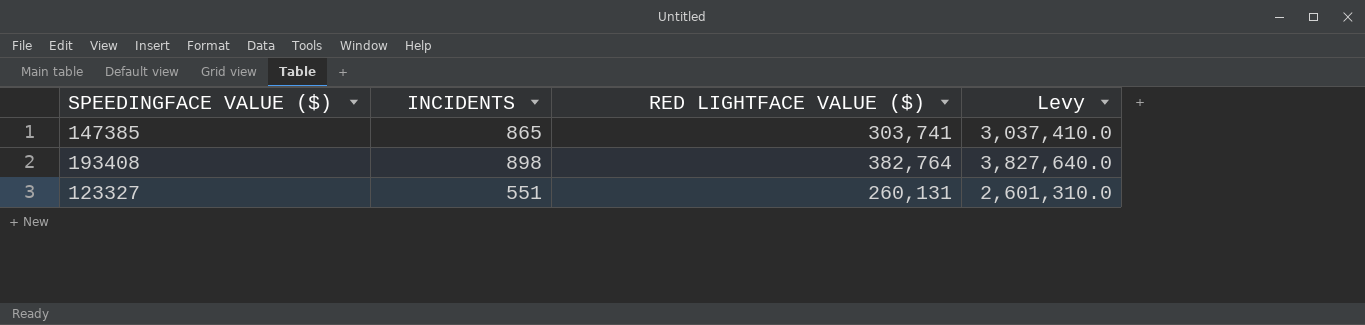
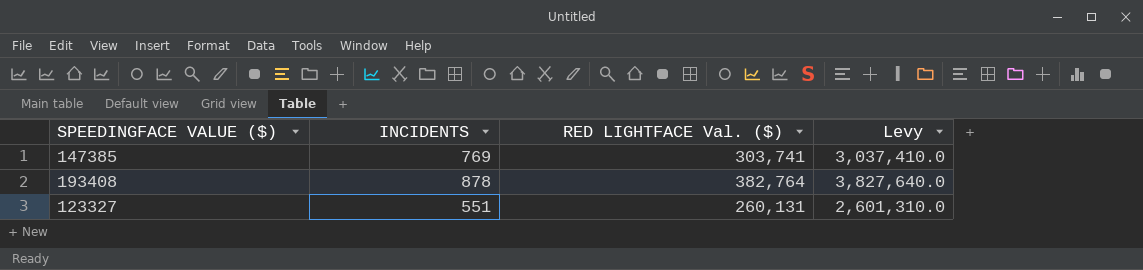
column name: RED LIGHTFACE VALUE ($) -> RED LIGHTFACE Val. ($)
147385 | INCIDENTS: 865 -> 769
193408 | INCIDENTS: 898 -> 878

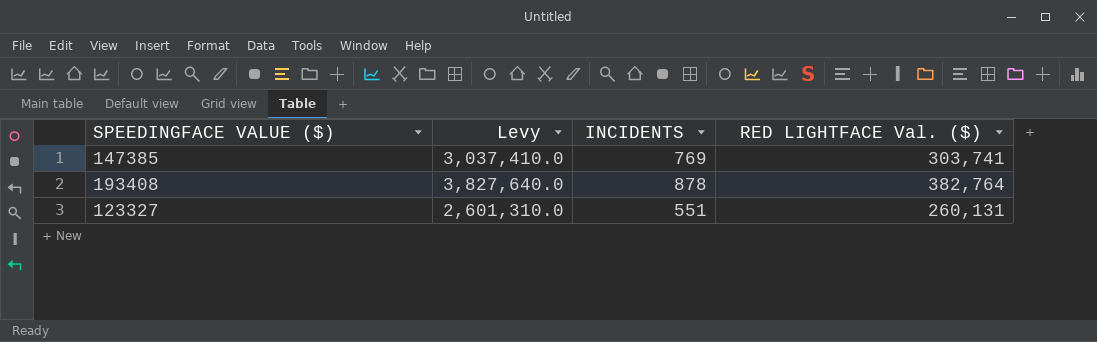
column Levy | position: 4 -> 2

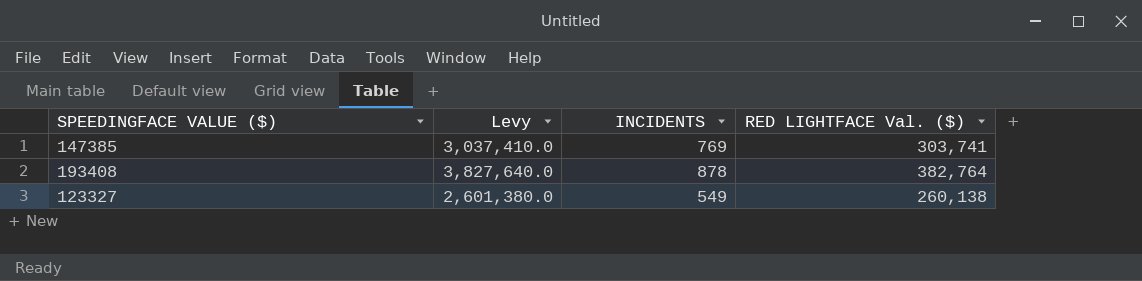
123327 | Levy: 2,601,310.0 -> 2,601,380.0
123327 | INCIDENTS: 551 -> 549
123327 | RED LIGHTFACE Val. ($): 260,131 -> 260,138

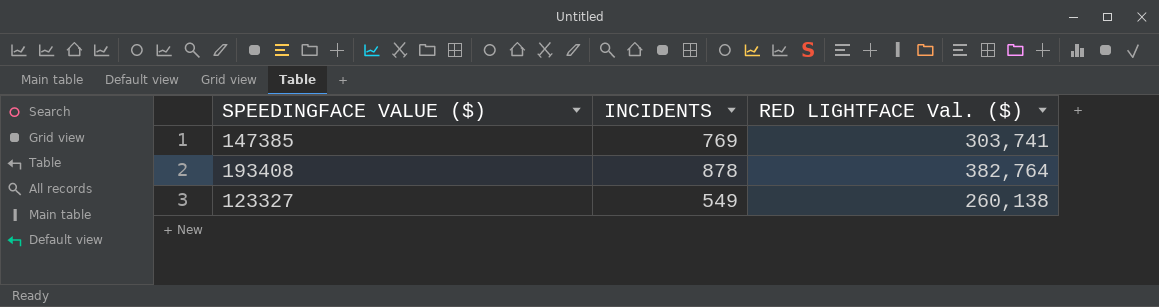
column Levy | formula: [RED LIGHTFACE Val. ($)] * 10 -> none

